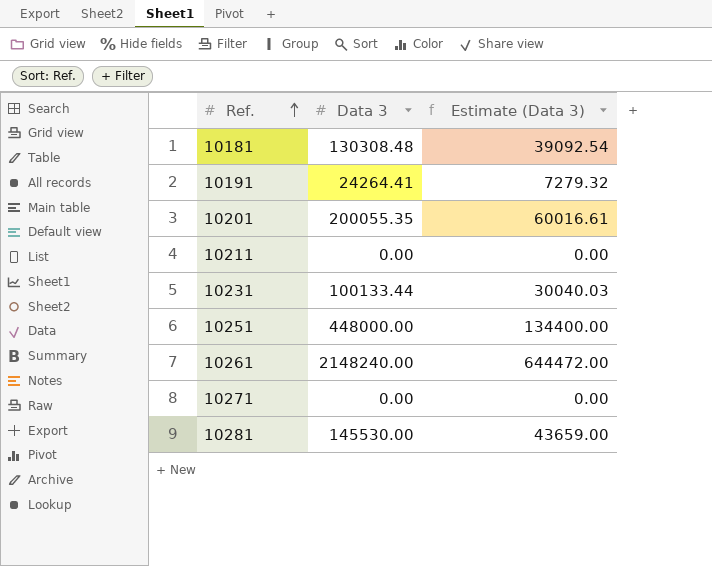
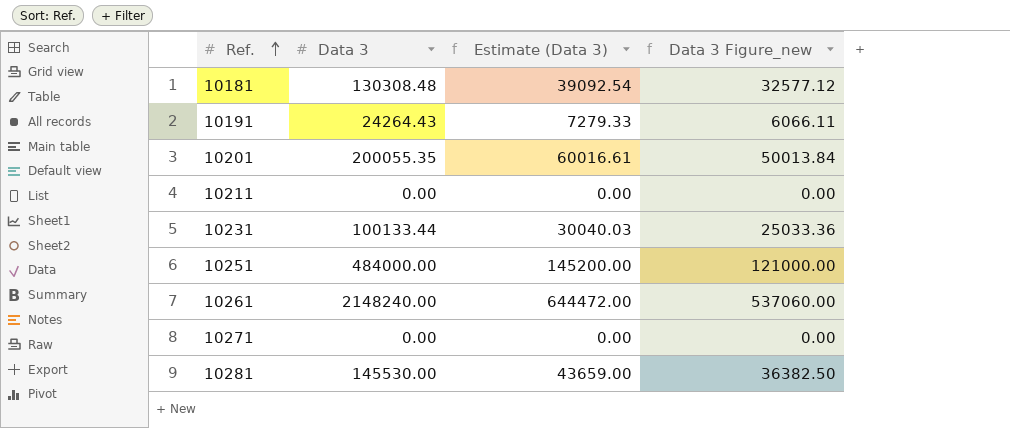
column Data 3 Figure_new | formula: none -> [Data 3] * 0.25
10191 | Data 3: 24264.41 -> 24264.43
10191 | Estimate (Data 3): 7279.32 -> 7279.33
10251 | Data 3: 448000.00 -> 484000.00
10251 | Estimate (Data 3): 134400.00 -> 145200.00

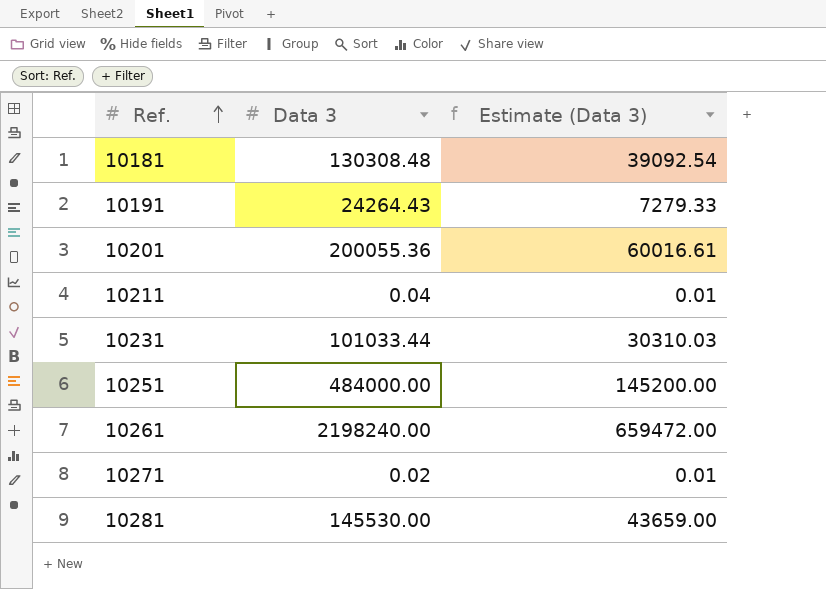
column Data 3 Figure_new | formula: [Data 3] * 0.25 -> none
10201 | Data 3: 200055.35 -> 200055.36
10211 | Data 3: 0.00 -> 0.04
10211 | Estimate (Data 3): 0.00 -> 0.01
10231 | Data 3: 100133.44 -> 101033.44
10231 | Estimate (Data 3): 30040.03 -> 30310.03
10261 | Data 3: 2148240.00 -> 2198240.00
10261 | Estimate (Data 3): 644472.00 -> 659472.00
10271 | Data 3: 0.00 -> 0.02
10271 | Estimate (Data 3): 0.00 -> 0.01

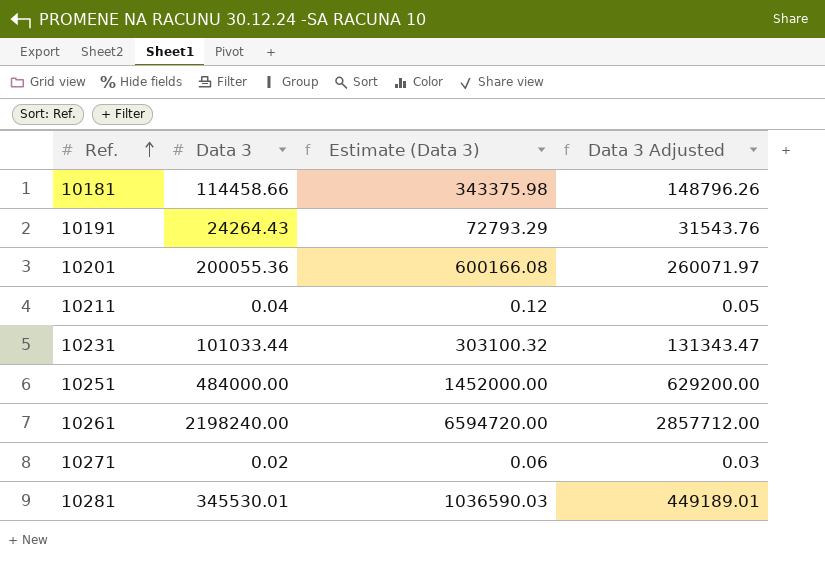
column Estimate (Data 3) | formula: [Data 3] * 0.3 -> [Data 3] * 3
column Data 3 Adjusted | formula: none -> [Data 3] * 1.3
10181 | Data 3: 130308.48 -> 114458.66
10281 | Data 3: 145530.00 -> 345530.01

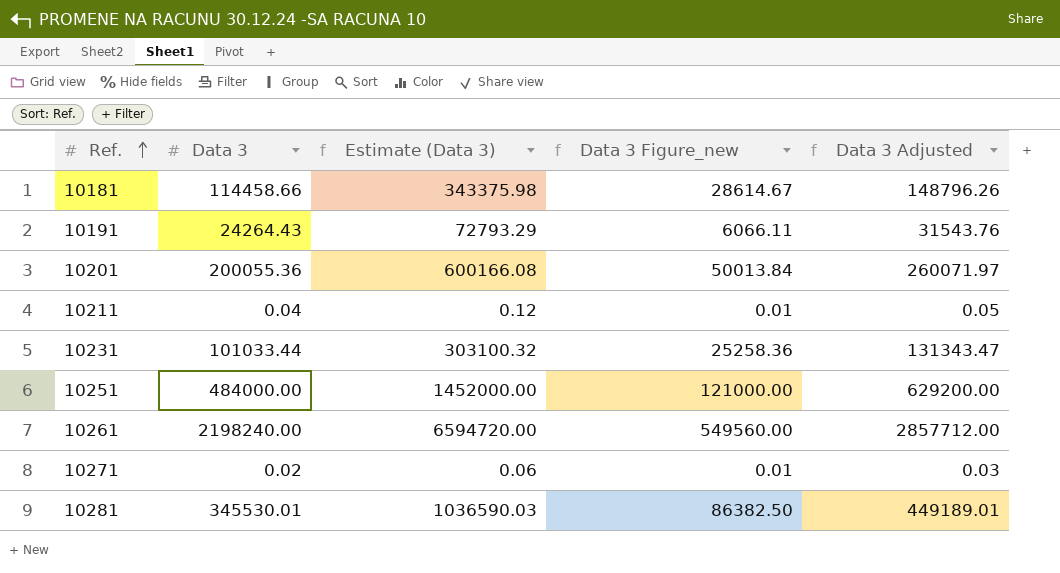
column Data 3 Figure_new | formula: none -> [Data 3] * 0.25

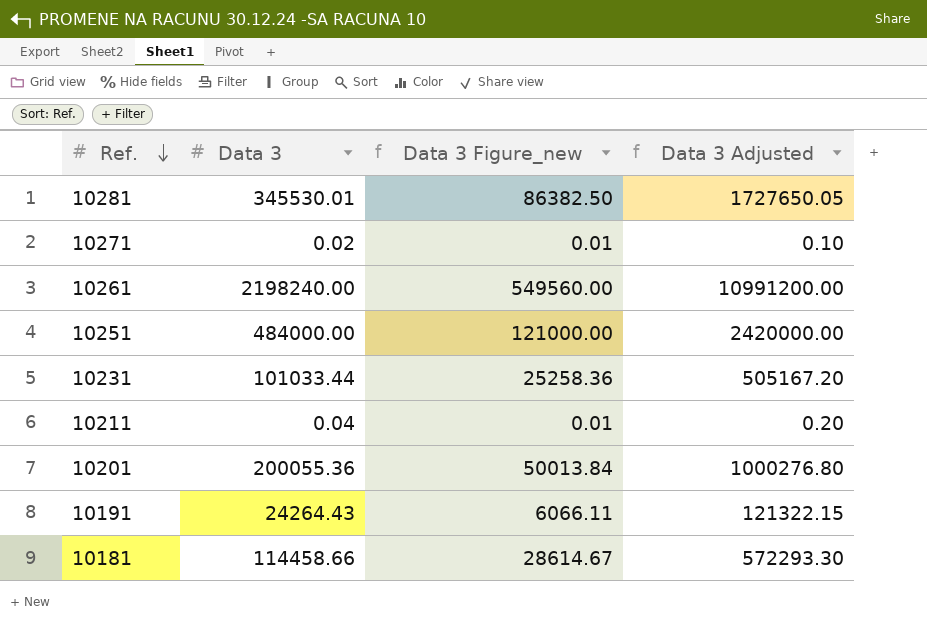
row order: Ref. ascending -> Ref. descending
column Estimate (Data 3) | formula: [Data 3] * 3 -> none
column Data 3 Adjusted | formula: [Data 3] * 1.3 -> [Data 3] * 5

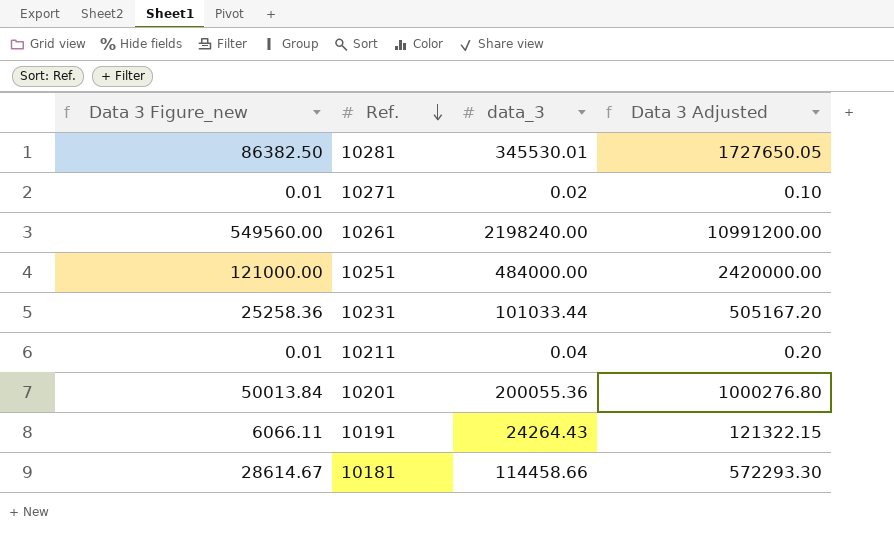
column Data 3 Figure_new | position: 3 -> 1
column name: Data 3 -> data_3

